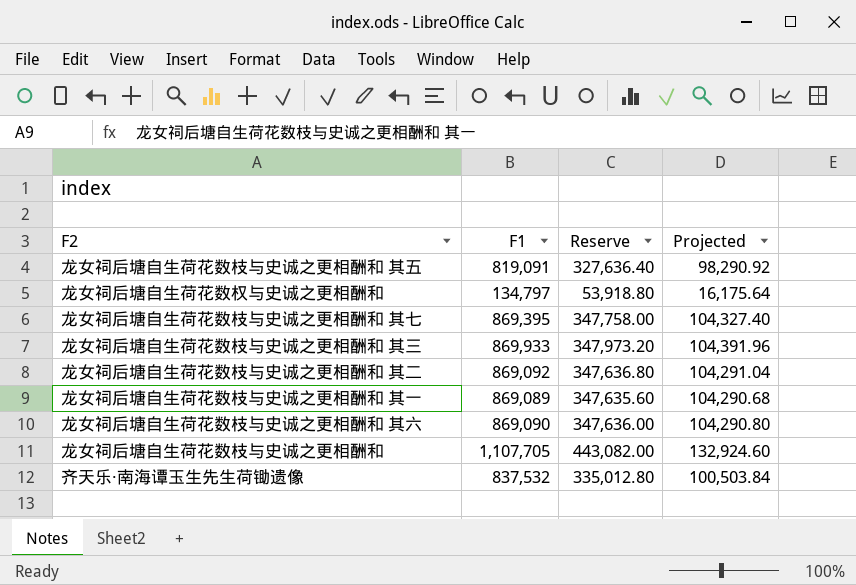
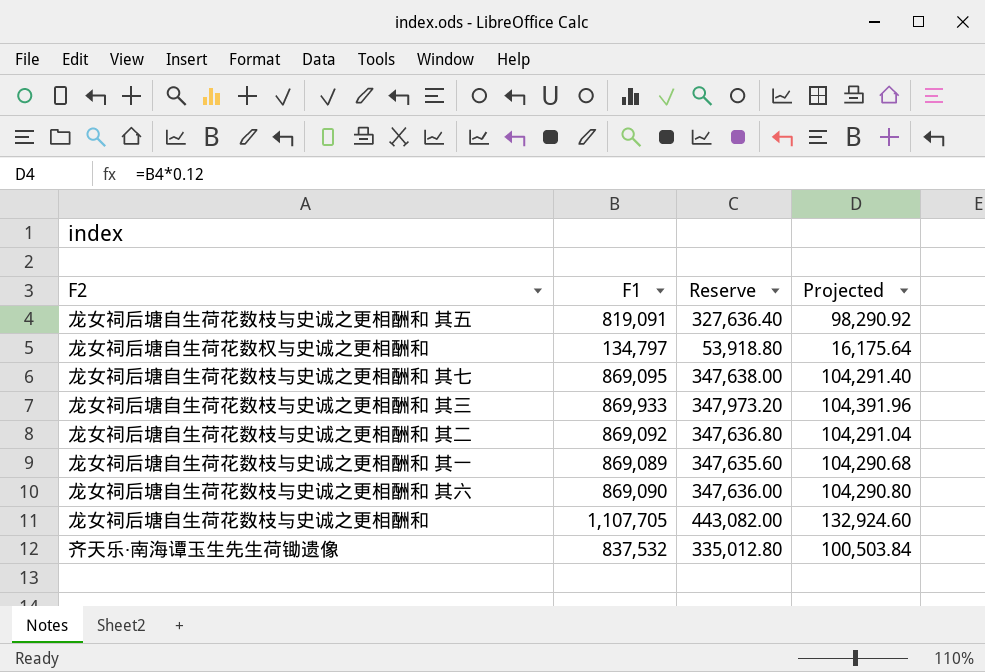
龙女祠后塘自生荷花数枝与史诚之更相酬和 其七 | F1: 869,395 -> 869,095
龙女祠后塘自生荷花数枝与史诚之更相酬和 其七 | Reserve: 347,758.00 -> 347,638.00
龙女祠后塘自生荷花数枝与史诚之更相酬和 其七 | Projected: 104,327.40 -> 104,291.40

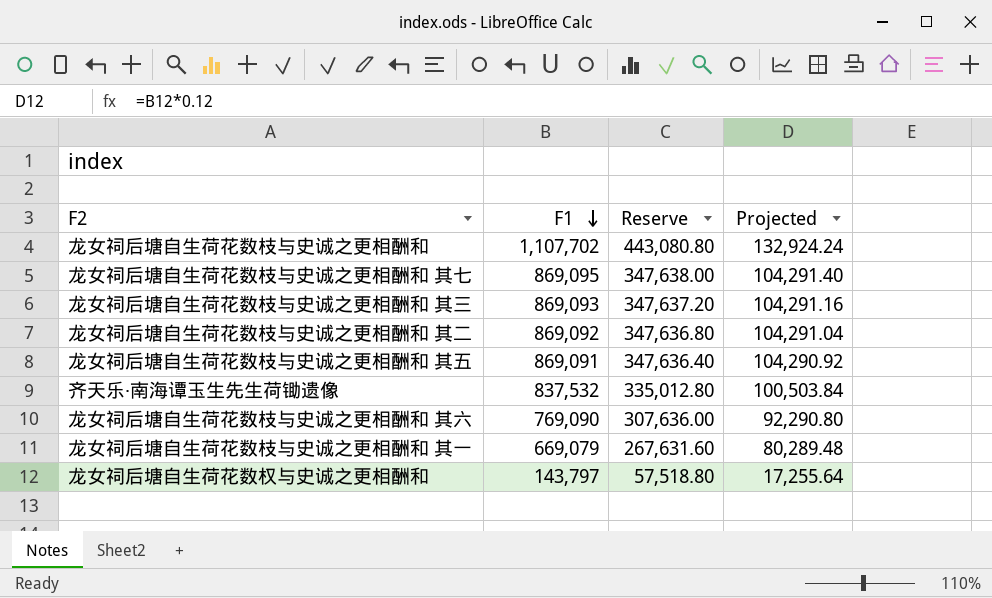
row order: none -> F1 descending
龙女祠后塘自生荷花数枝与史诚之更相酬和 | F1: 1,107,705 -> 1,107,702
龙女祠后塘自生荷花数枝与史诚之更相酬和 | Reserve: 443,082.00 -> 443,080.80
龙女祠后塘自生荷花数枝与史诚之更相酬和 | Projected: 132,924.60 -> 132,924.24
龙女祠后塘自生荷花数枝与史诚之更相酬和 其三 | F1: 869,933 -> 869,093
龙女祠后塘自生荷花数枝与史诚之更相酬和 其三 | Reserve: 347,973.20 -> 347,637.20
龙女祠后塘自生荷花数枝与史诚之更相酬和 其三 | Projected: 104,391.96 -> 104,291.16
龙女祠后塘自生荷花数枝与史诚之更相酬和 其五 | F1: 819,091 -> 869,091
龙女祠后塘自生荷花数枝与史诚之更相酬和 其五 | Reserve: 327,636.40 -> 347,636.40
龙女祠后塘自生荷花数枝与史诚之更相酬和 其五 | Projected: 98,290.92 -> 104,290.92
龙女祠后塘自生荷花数枝与史诚之更相酬和 其六 | F1: 869,090 -> 769,090
龙女祠后塘自生荷花数枝与史诚之更相酬和 其六 | Reserve: 347,636.00 -> 307,636.00
龙女祠后塘自生荷花数枝与史诚之更相酬和 其六 | Projected: 104,290.80 -> 92,290.80
龙女祠后塘自生荷花数枝与史诚之更相酬和 其一 | F1: 869,089 -> 669,079
龙女祠后塘自生荷花数枝与史诚之更相酬和 其一 | Reserve: 347,635.60 -> 267,631.60
龙女祠后塘自生荷花数枝与史诚之更相酬和 其一 | Projected: 104,290.68 -> 80,289.48
龙女祠后塘自生荷花数权与史诚之更相酬和 | F1: 134,797 -> 143,797
龙女祠后塘自生荷花数权与史诚之更相酬和 | Reserve: 53,918.80 -> 57,518.80
龙女祠后塘自生荷花数权与史诚之更相酬和 | Projected: 16,175.64 -> 17,255.64

